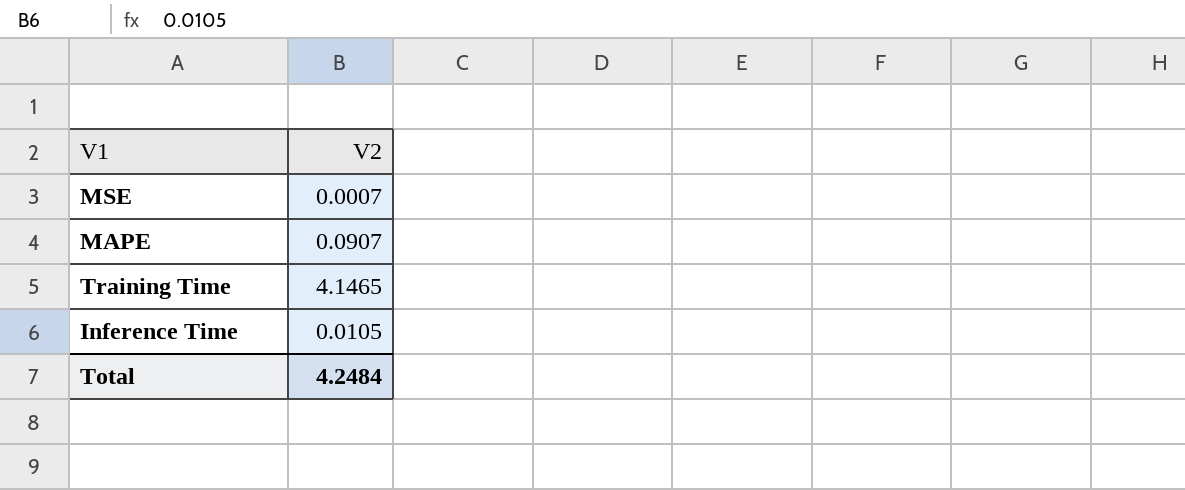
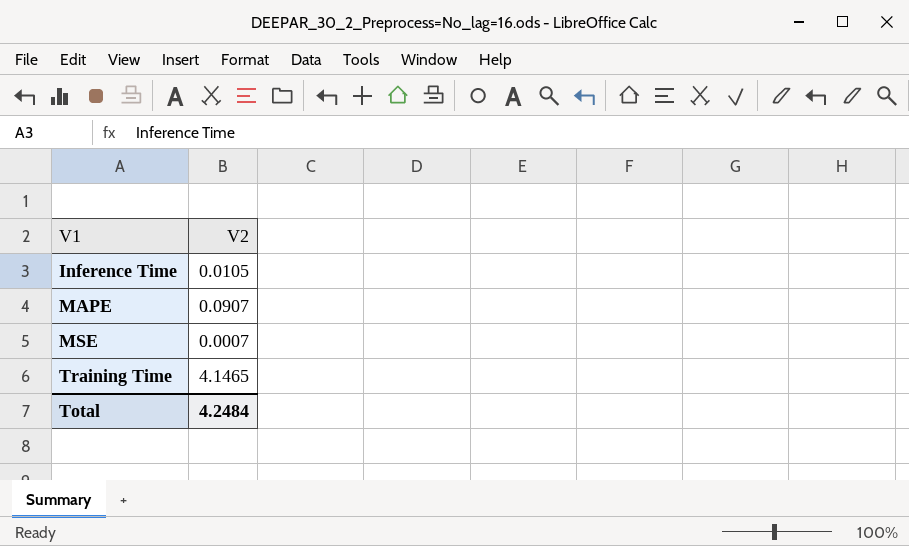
row order: none -> V1 ascending

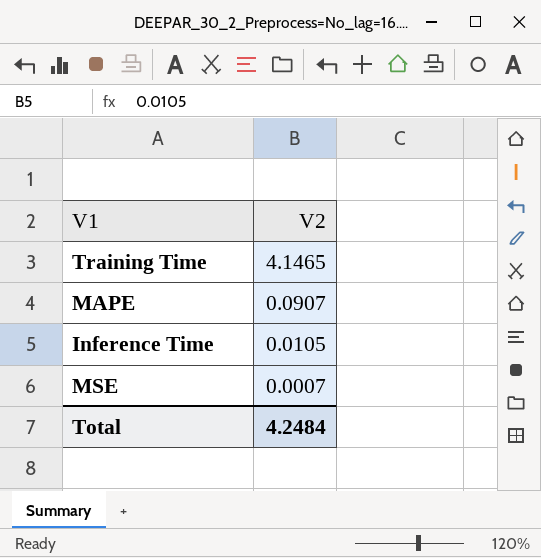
row order: V1 ascending -> V2 descending

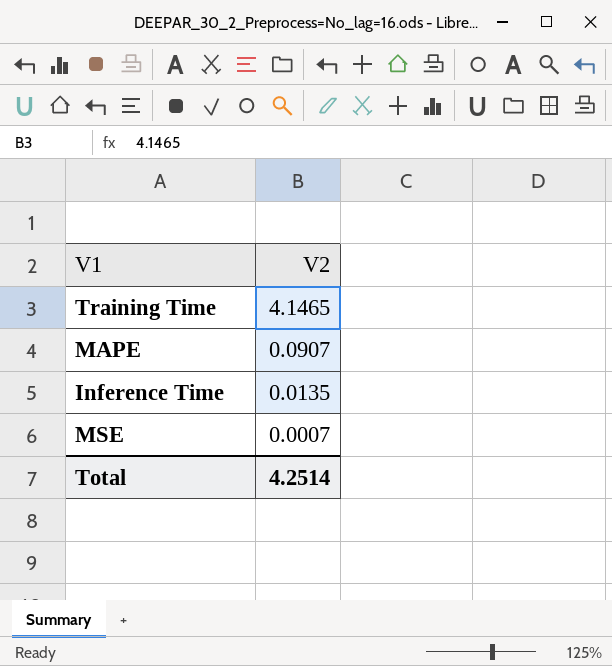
Inference Time | V2: 0.0105 -> 0.0135
Total | V2: 4.2484 -> 4.2514

